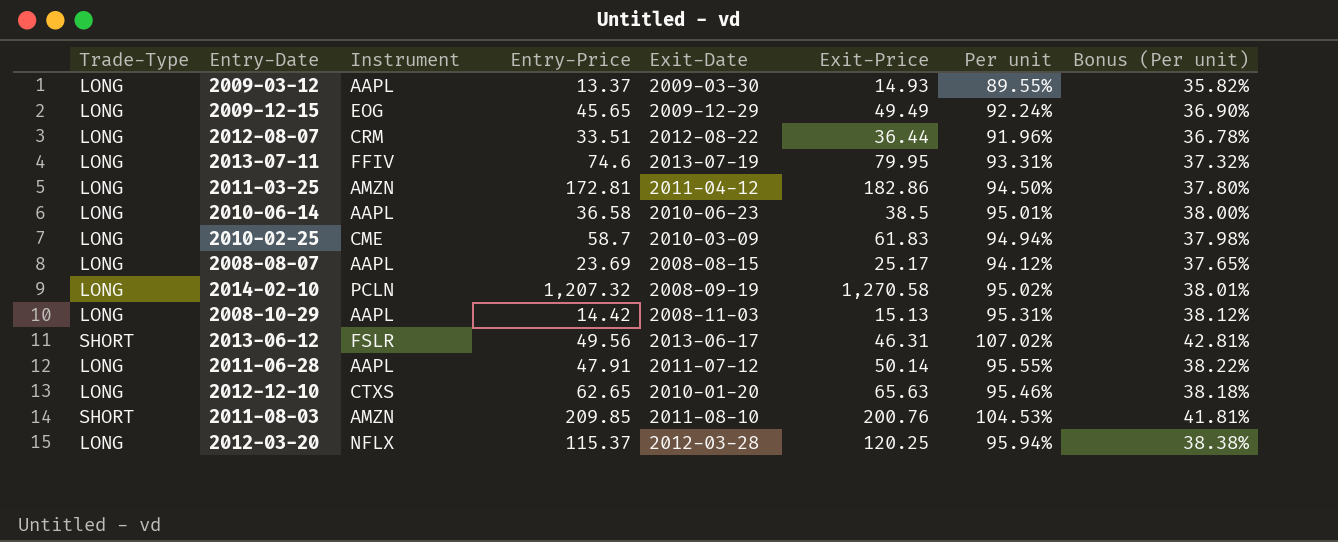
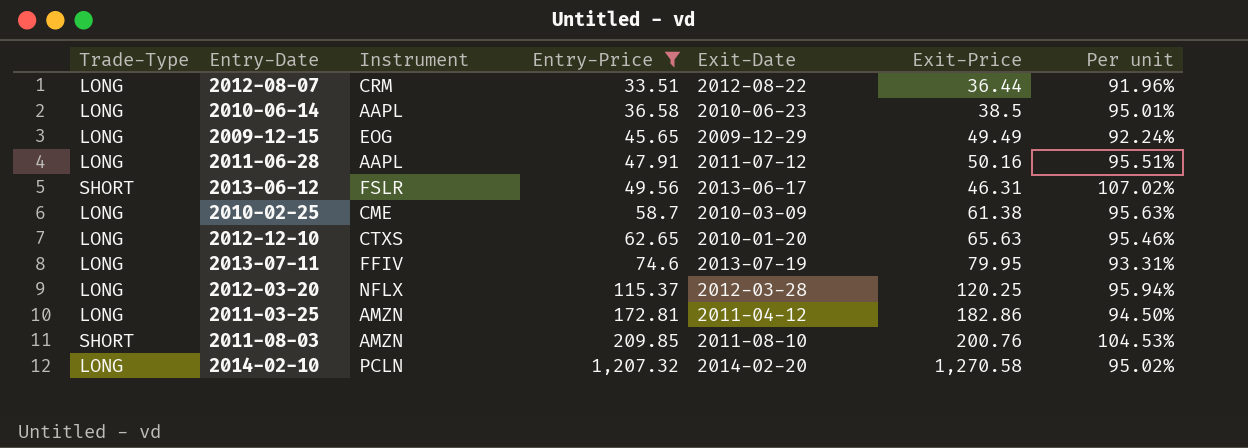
filter: none -> Entry-Price >= 33.51
row order: none -> Entry-Price ascending
column Bonus (Per unit) | formula: [Per unit] * 0.4 -> none
2011-06-28 | Exit-Price: 50.14 -> 50.16
2011-06-28 | Per unit: 95.55% -> 95.51%
2010-02-25 | Exit-Price: 61.83 -> 61.38
2010-02-25 | Per unit: 94.94% -> 95.63%
2014-02-10 | Exit-Date: 2008-09-19 -> 2014-02-20

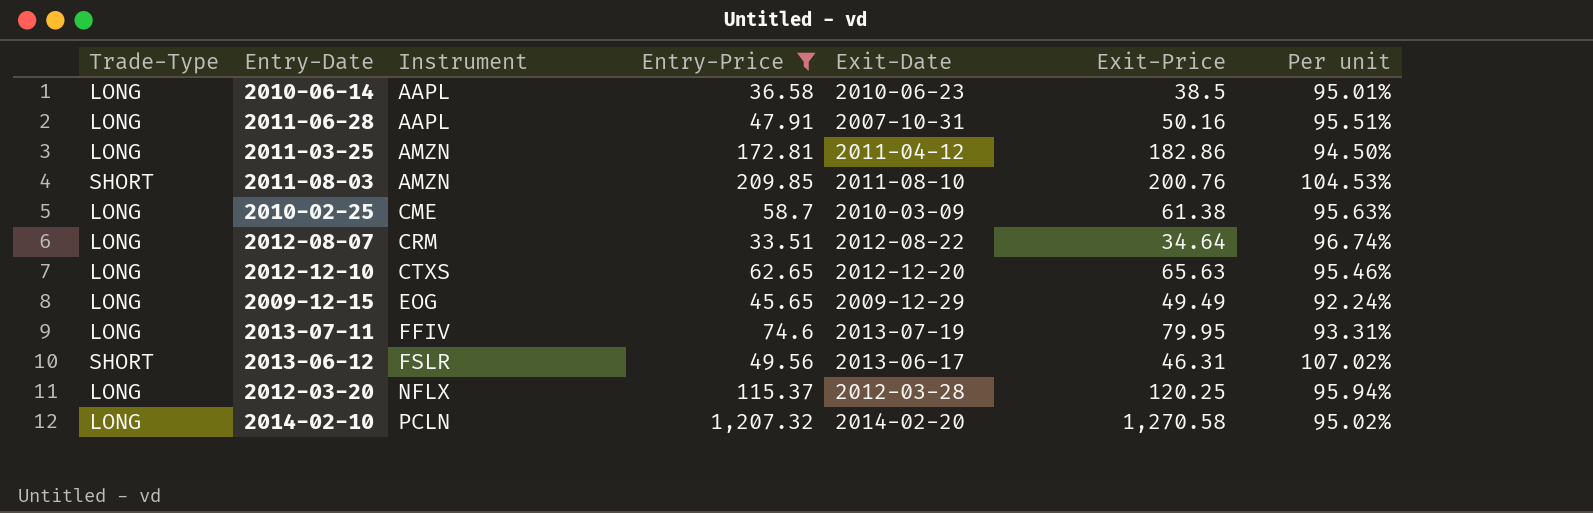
row order: Entry-Price ascending -> Instrument ascending
2011-06-28 | Exit-Date: 2011-07-12 -> 2007-10-31
2012-08-07 | Exit-Price: 36.44 -> 34.64
2012-08-07 | Per unit: 91.96% -> 96.74%
2012-12-10 | Exit-Date: 2010-01-20 -> 2012-12-20

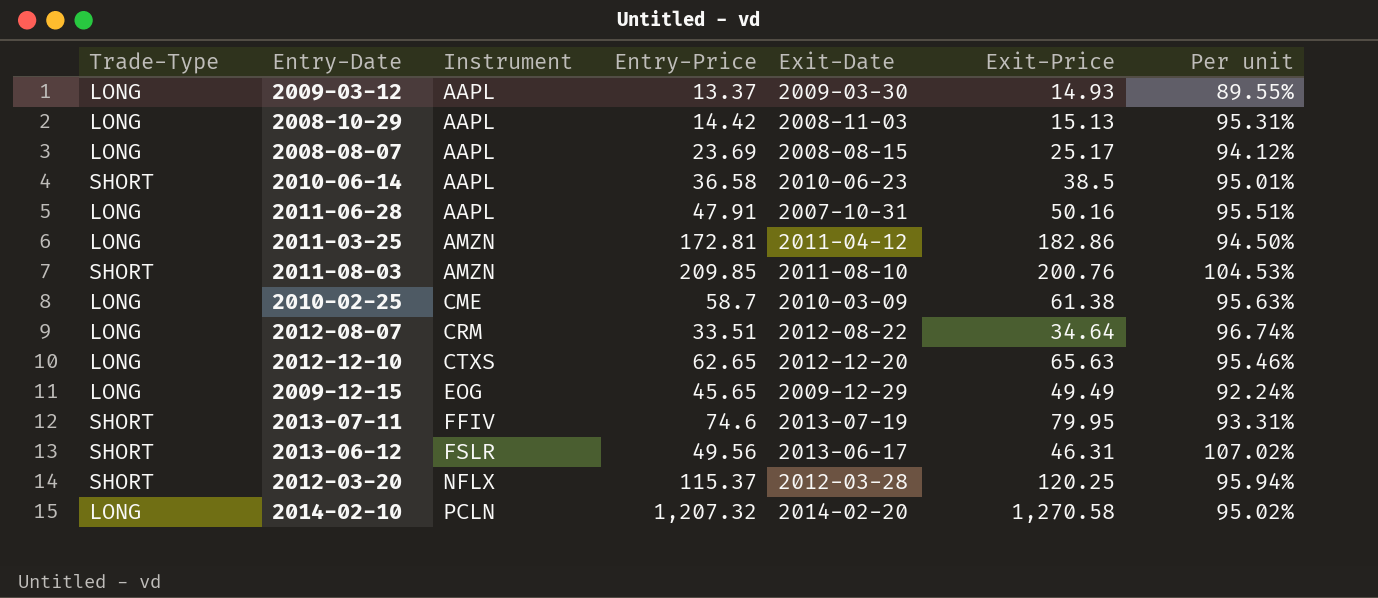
filter: Entry-Price >= 33.51 -> none
2010-06-14 | Trade-Type: LONG -> SHORT
2013-07-11 | Trade-Type: LONG -> SHORT
2012-03-20 | Trade-Type: LONG -> SHORT

